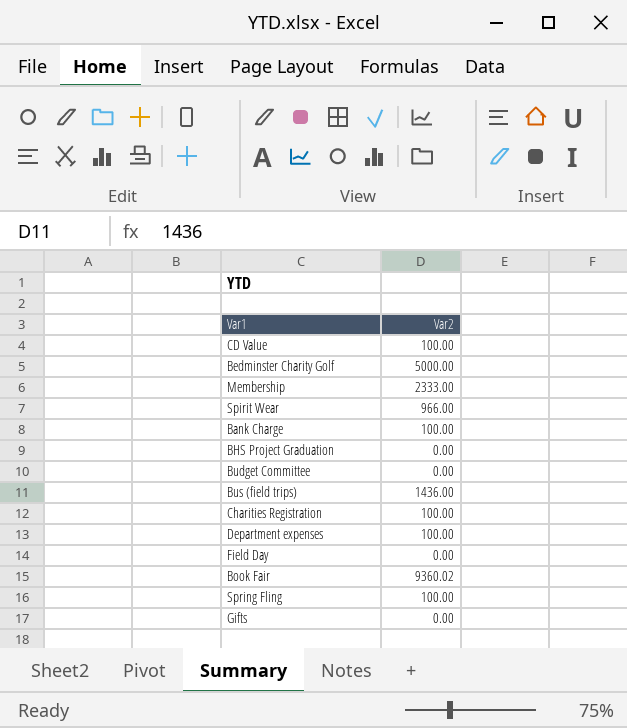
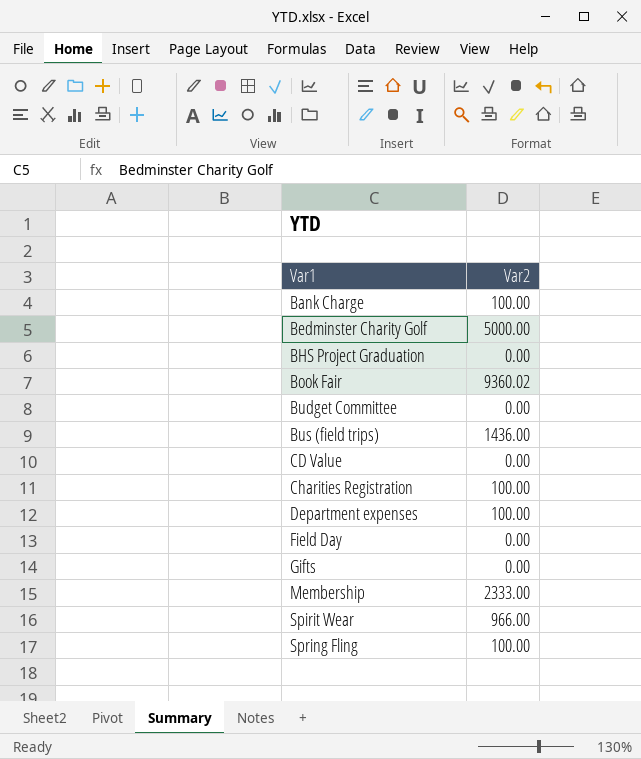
row order: none -> Var1 ascending
CD Value | Var2: 100.00 -> 0.00

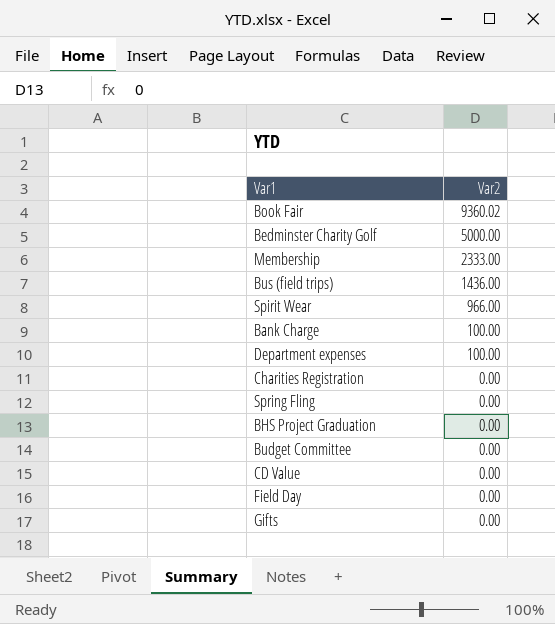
row order: Var1 ascending -> Var2 descending
Charities Registration | Var2: 100.00 -> 0.00
Spring Fling | Var2: 100.00 -> 0.00

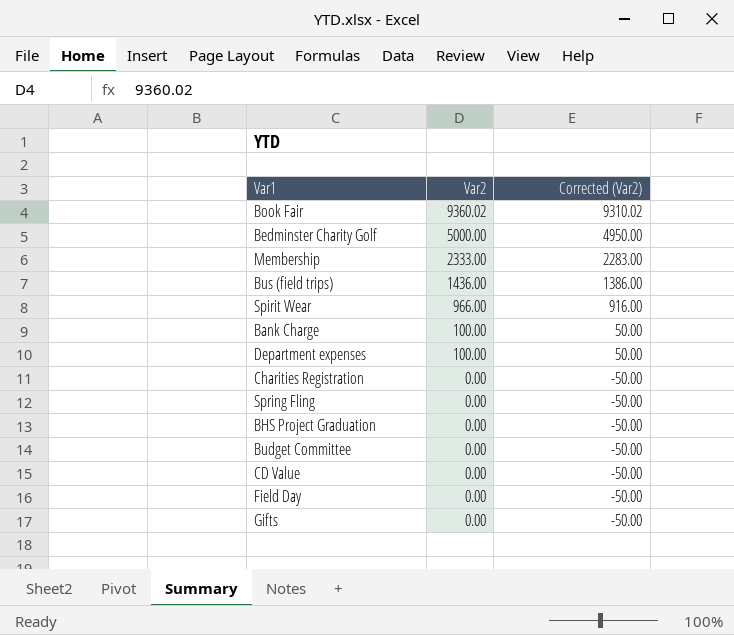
column Corrected (Var2) | formula: none -> [Var2] - 50

